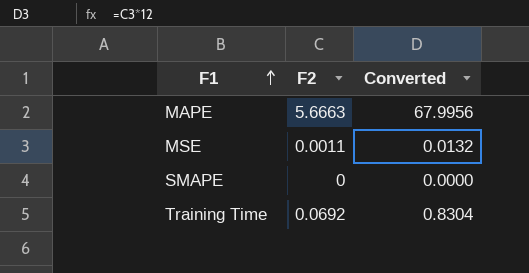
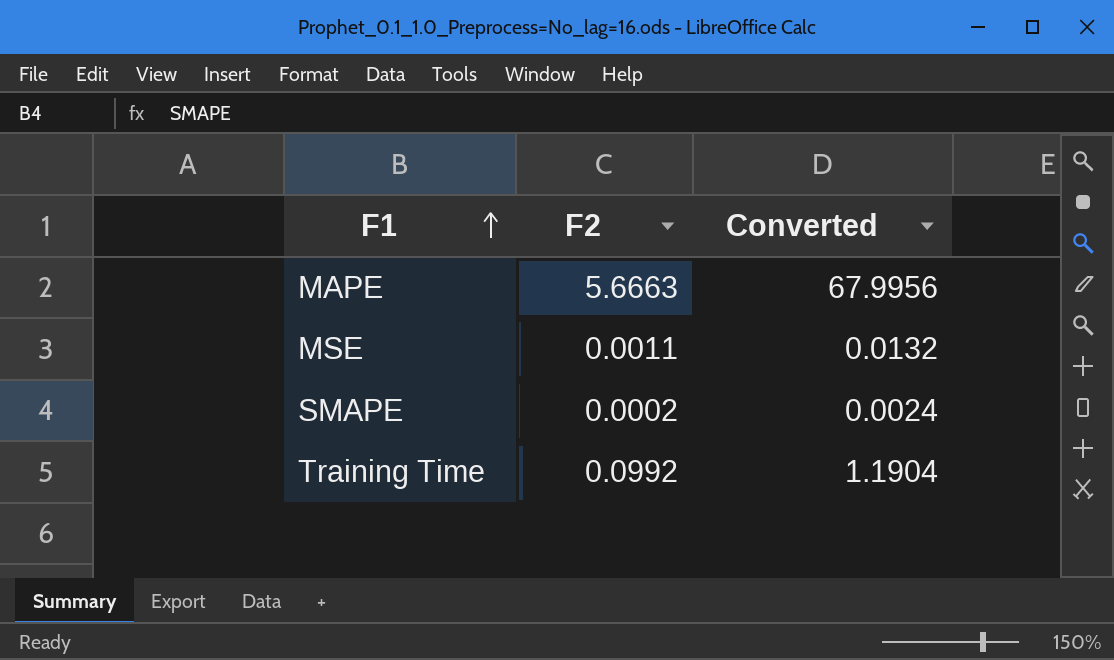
SMAPE | F2: 0 -> 0.0002
SMAPE | Converted: 0.0000 -> 0.0024
Training Time | F2: 0.0692 -> 0.0992
Training Time | Converted: 0.8304 -> 1.1904

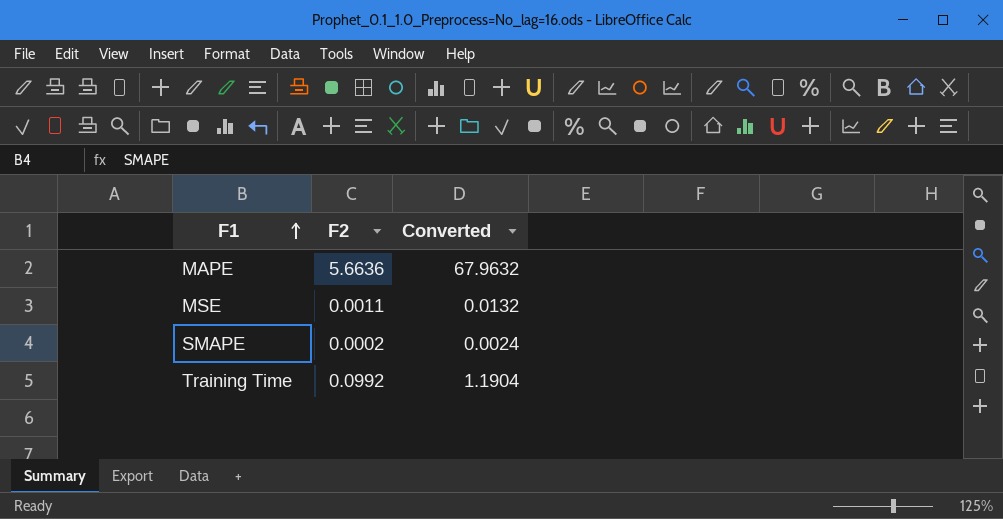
MAPE | F2: 5.6663 -> 5.6636
MAPE | Converted: 67.9956 -> 67.9632

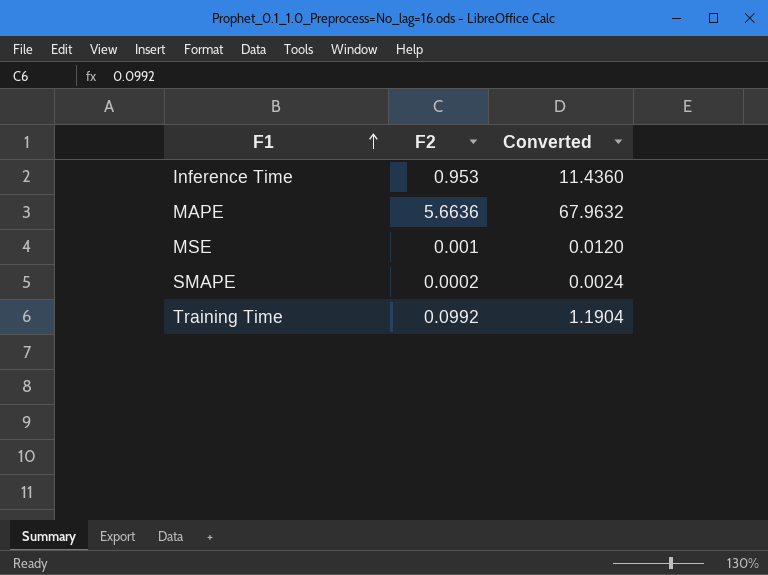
row Inference Time: none -> 0.953 | 11.4360
MSE | F2: 0.0011 -> 0.001
MSE | Converted: 0.0132 -> 0.0120

